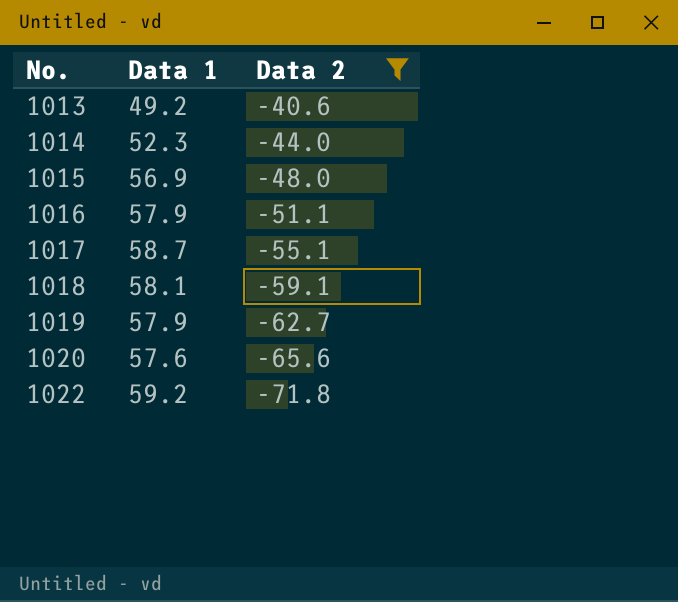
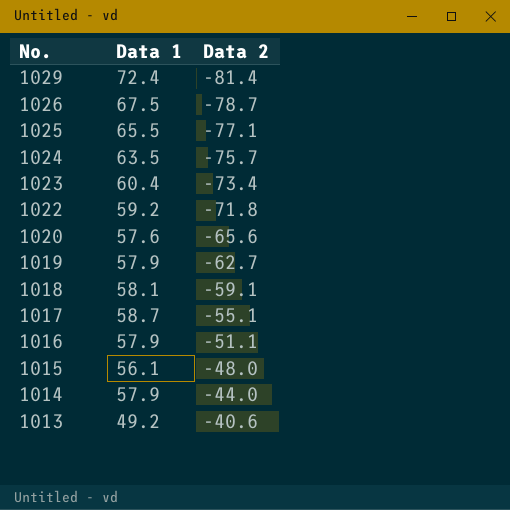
filter: Data 2 >= -71.8 -> none
row order: No. ascending -> No. descending
1015 | Data 1: 56.9 -> 56.1
1014 | Data 1: 52.3 -> 57.9

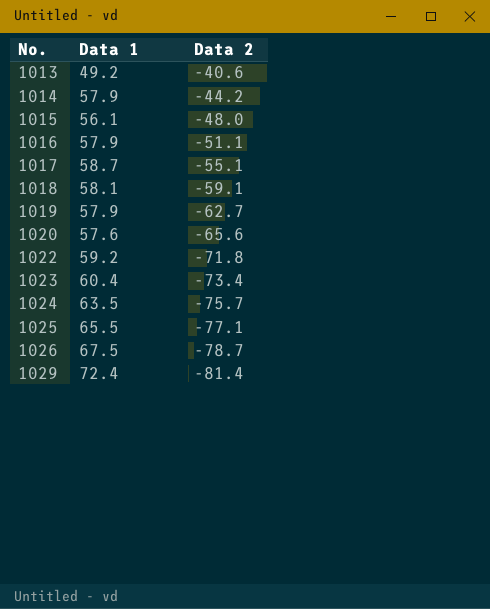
row order: No. descending -> No. ascending
1014 | Data 2: -44.0 -> -44.2

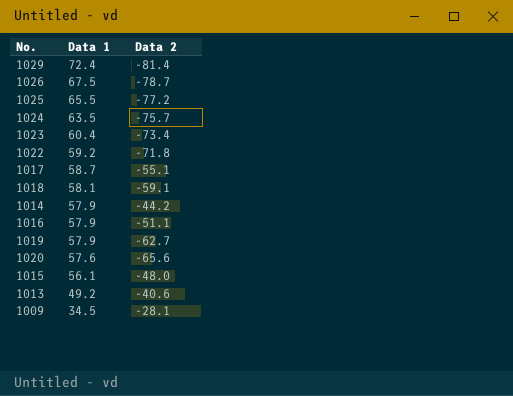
row order: No. ascending -> Data 1 descending
1025 | Data 2: -77.1 -> -77.2
row 1009: none -> 34.5 | -28.1

